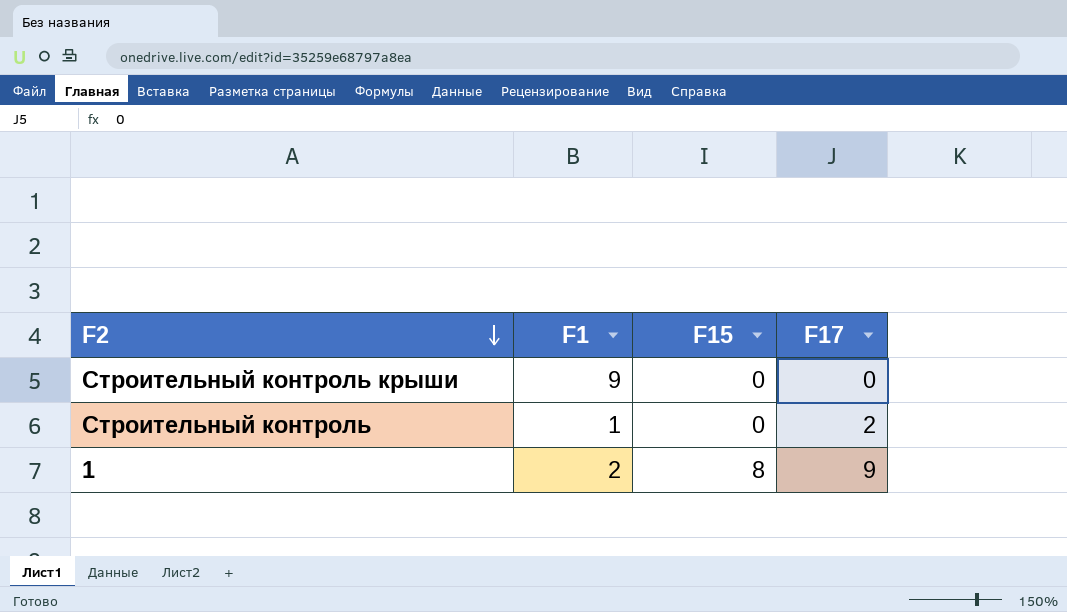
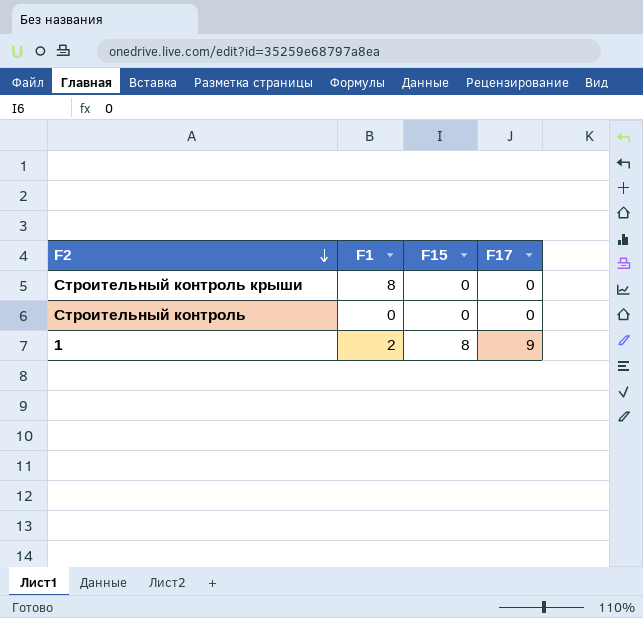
Строительный контроль крыши | F1: 9 -> 8
Строительный контроль | F1: 1 -> 0
Строительный контроль | F17: 2 -> 0

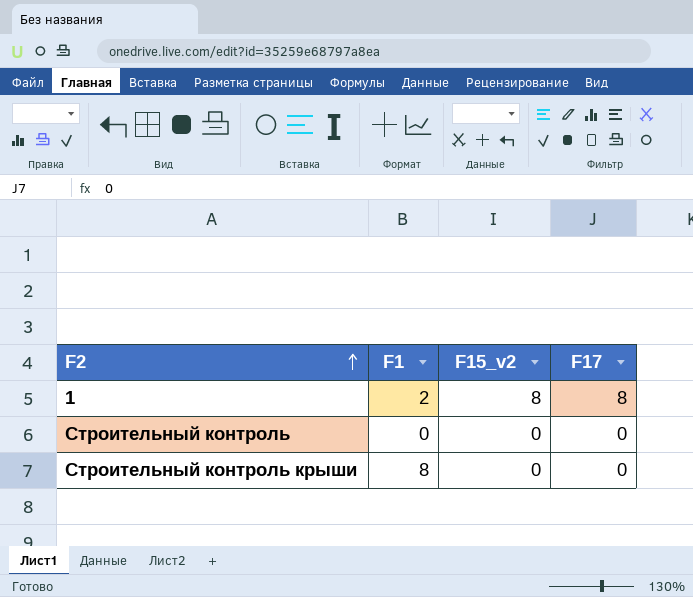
row order: F2 descending -> F2 ascending
column name: F15 -> F15_v2
1 | F17: 9 -> 8

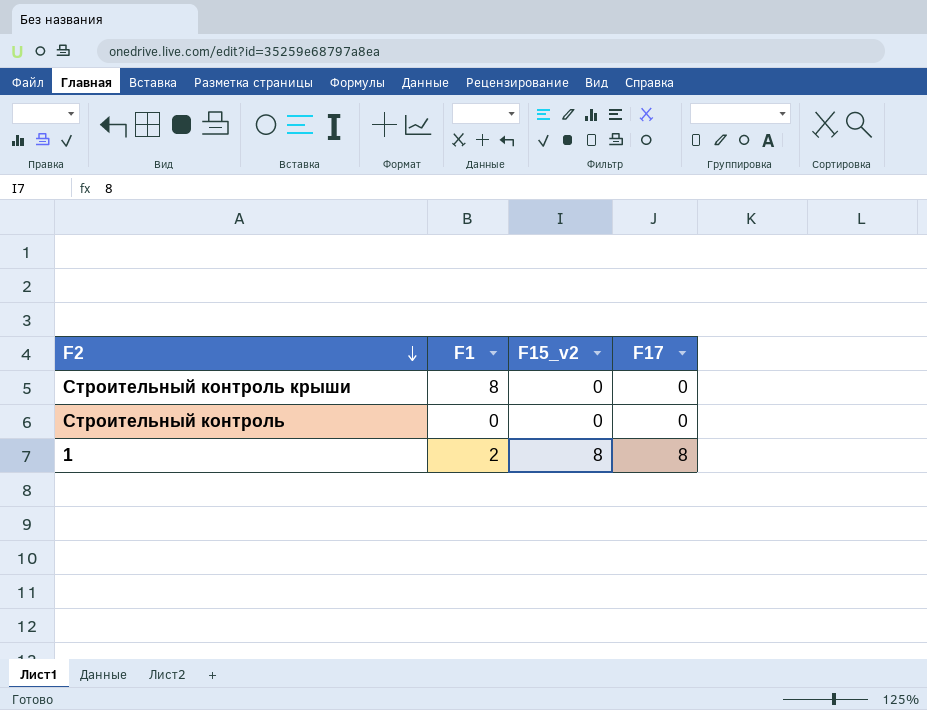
row order: F2 ascending -> F2 descending

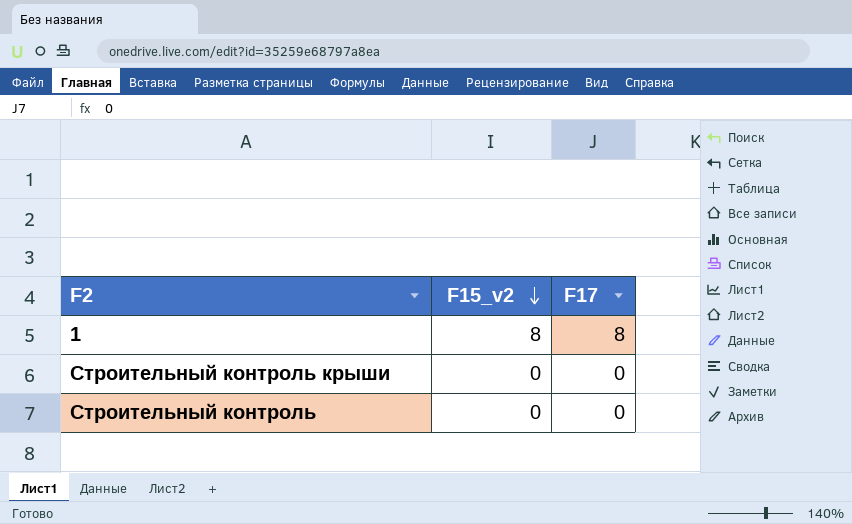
row order: F2 descending -> F15_v2 descending
column F1 | position: 2 -> none

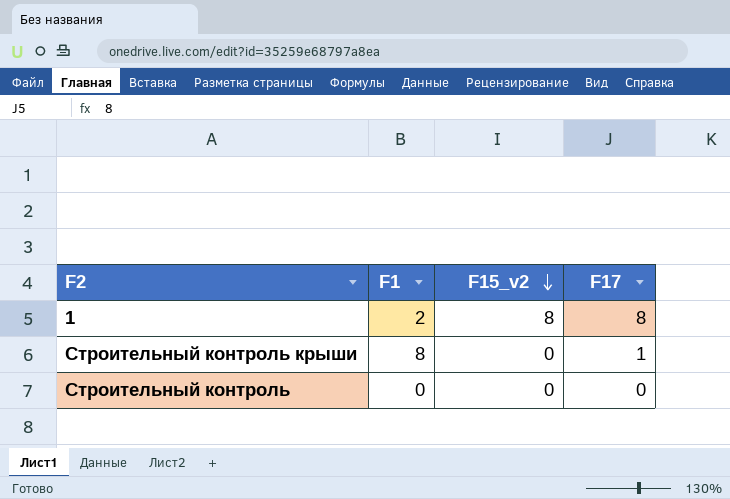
column F1 | position: none -> 2
Строительный контроль крыши | F17: 0 -> 1

